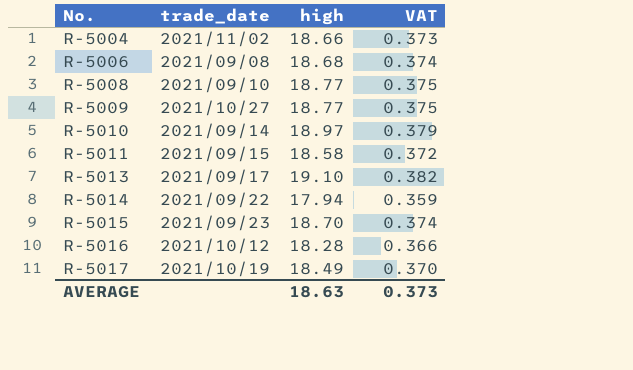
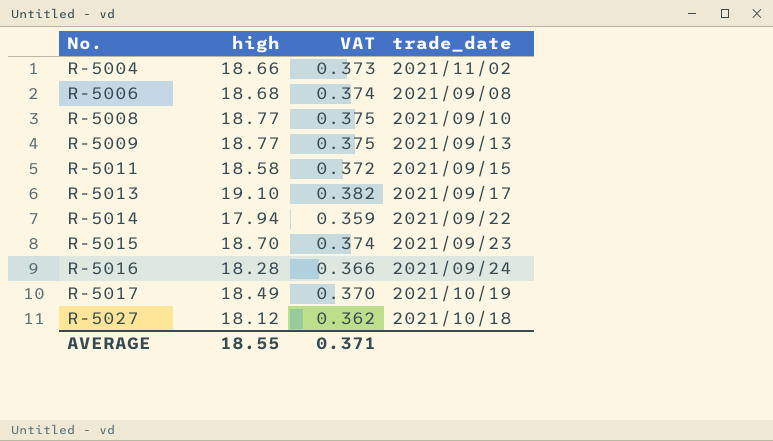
column trade_date | position: 2 -> 4
row R-5010: 2021/09/14 | 18.97 | 0.379 -> none
R-5009 | trade_date: 2021/10/27 -> 2021/09/13
R-5016 | trade_date: 2021/10/12 -> 2021/09/24
row R-5027: none -> 18.12 | 0.362 | 2021/10/18
AVERAGE | high: 18.63 -> 18.55
AVERAGE | VAT: 0.373 -> 0.371

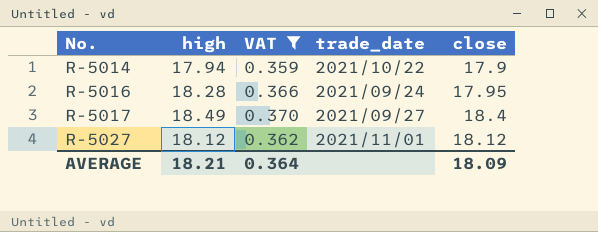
filter: none -> VAT <= 0.370
column close | position: none -> 5
R-5014 | trade_date: 2021/09/22 -> 2021/10/22
R-5017 | trade_date: 2021/10/19 -> 2021/09/27
R-5027 | trade_date: 2021/10/18 -> 2021/11/01
AVERAGE | high: 18.55 -> 18.21
AVERAGE | VAT: 0.371 -> 0.364

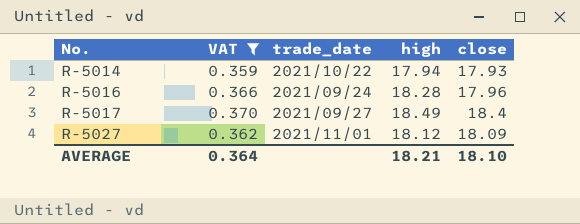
column high | position: 2 -> 4
R-5014 | close: 17.9 -> 17.93
R-5016 | close: 17.95 -> 17.96
R-5027 | close: 18.12 -> 18.09
AVERAGE | close: 18.09 -> 18.10

